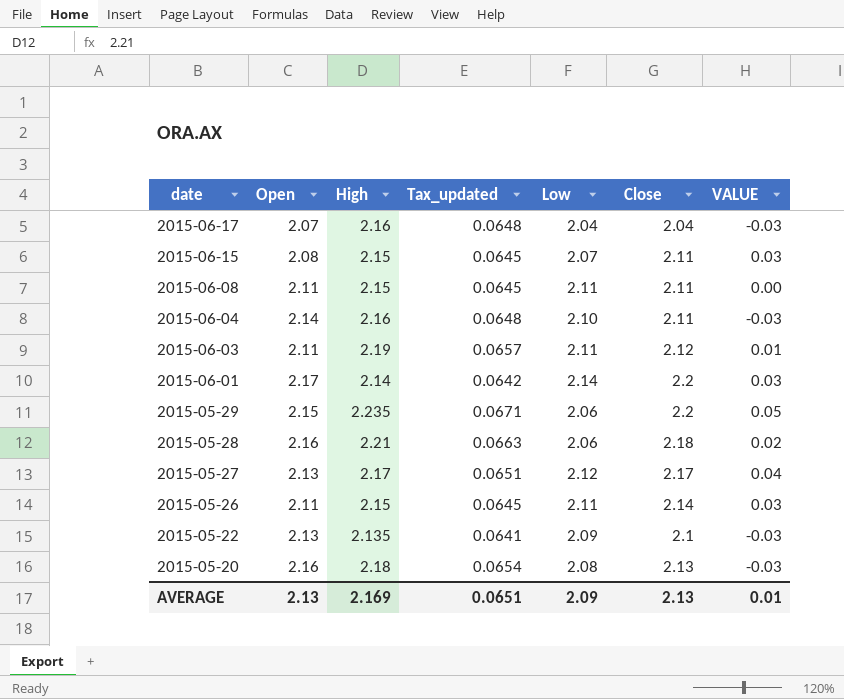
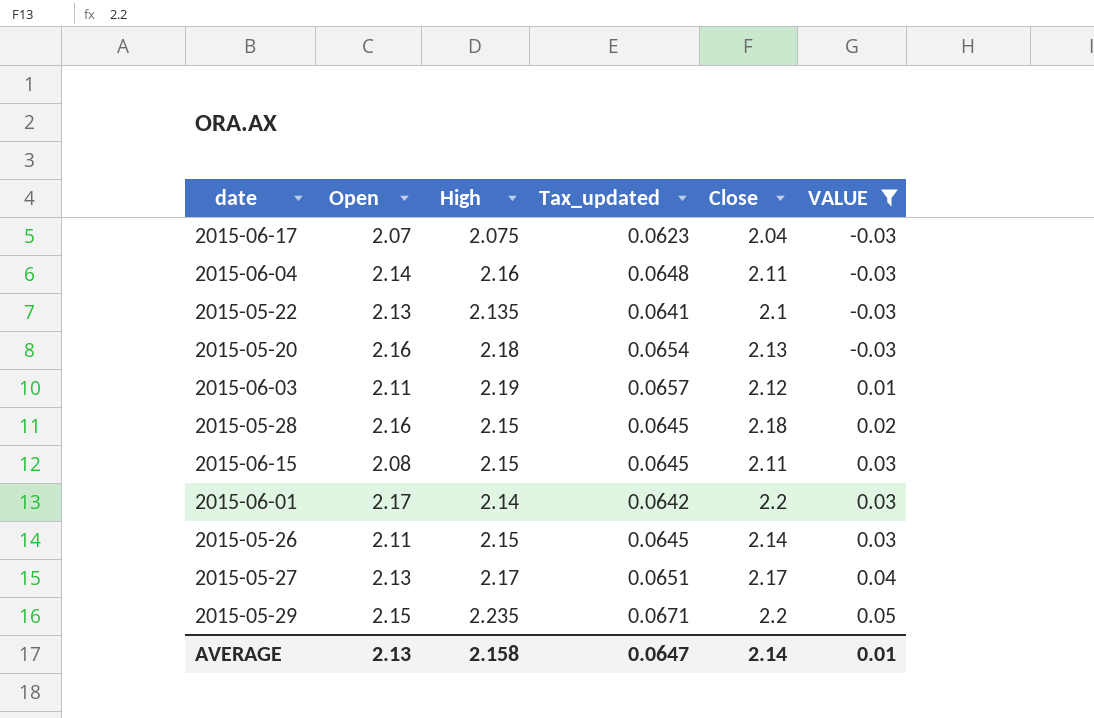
filter: none -> VALUE != 0.00
row order: date descending -> VALUE ascending
column Low | position: 5 -> none
2015-06-17 | High: 2.16 -> 2.075
2015-06-17 | Tax_updated: 0.0648 -> 0.0623
2015-05-28 | High: 2.21 -> 2.15
2015-05-28 | Tax_updated: 0.0663 -> 0.0645
AVERAGE | High: 2.169 -> 2.158
AVERAGE | Tax_updated: 0.0651 -> 0.0647
AVERAGE | Close: 2.13 -> 2.14

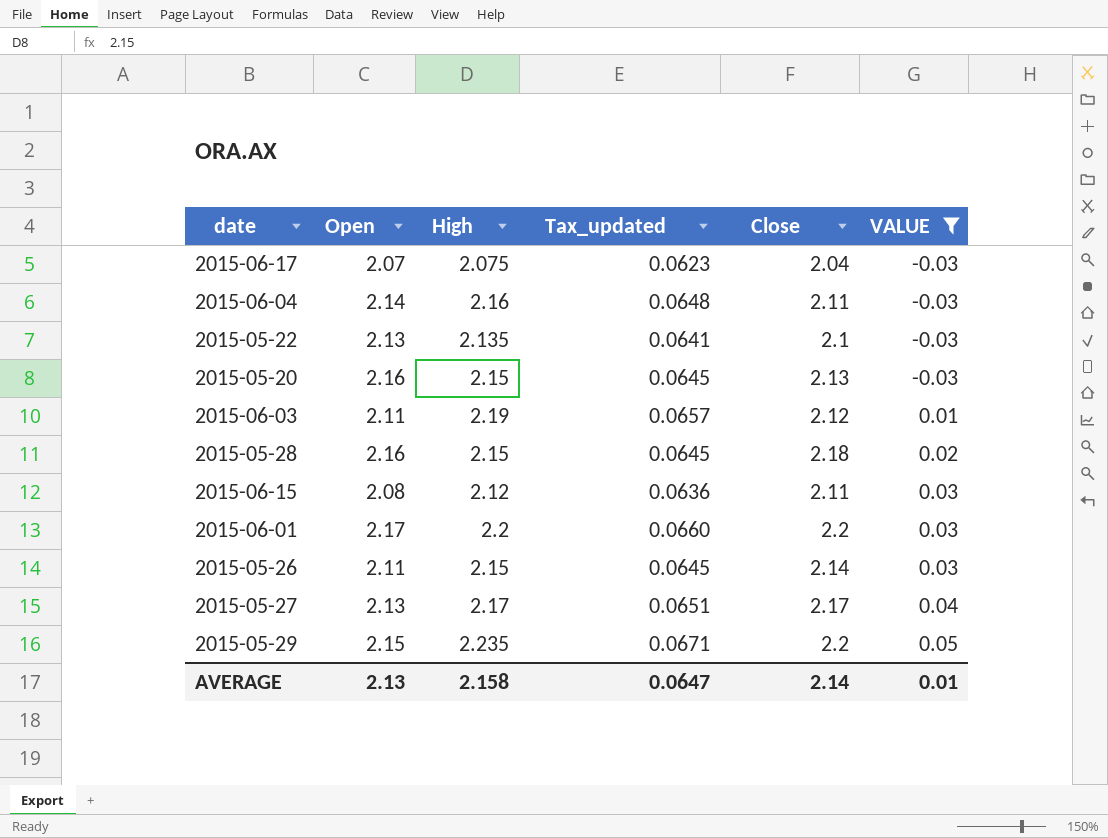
2015-05-20 | High: 2.18 -> 2.15
2015-05-20 | Tax_updated: 0.0654 -> 0.0645
2015-06-15 | High: 2.15 -> 2.12
2015-06-15 | Tax_updated: 0.0645 -> 0.0636
2015-06-01 | High: 2.14 -> 2.2
2015-06-01 | Tax_updated: 0.0642 -> 0.0660

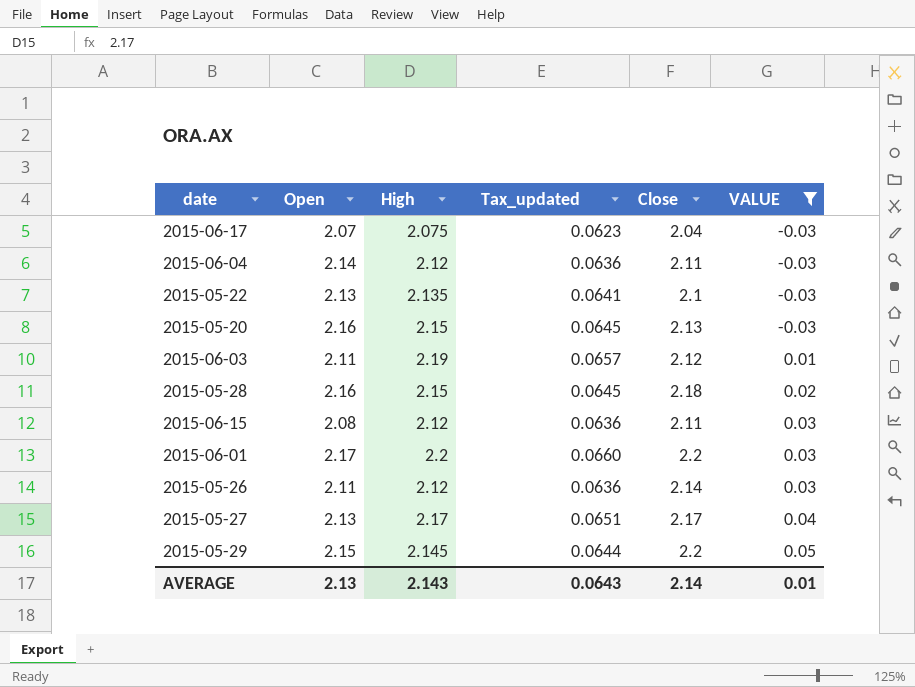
2015-06-04 | High: 2.16 -> 2.12
2015-06-04 | Tax_updated: 0.0648 -> 0.0636
2015-05-26 | High: 2.15 -> 2.12
2015-05-26 | Tax_updated: 0.0645 -> 0.0636
2015-05-29 | High: 2.235 -> 2.145
2015-05-29 | Tax_updated: 0.0671 -> 0.0644
AVERAGE | High: 2.158 -> 2.143
AVERAGE | Tax_updated: 0.0647 -> 0.0643

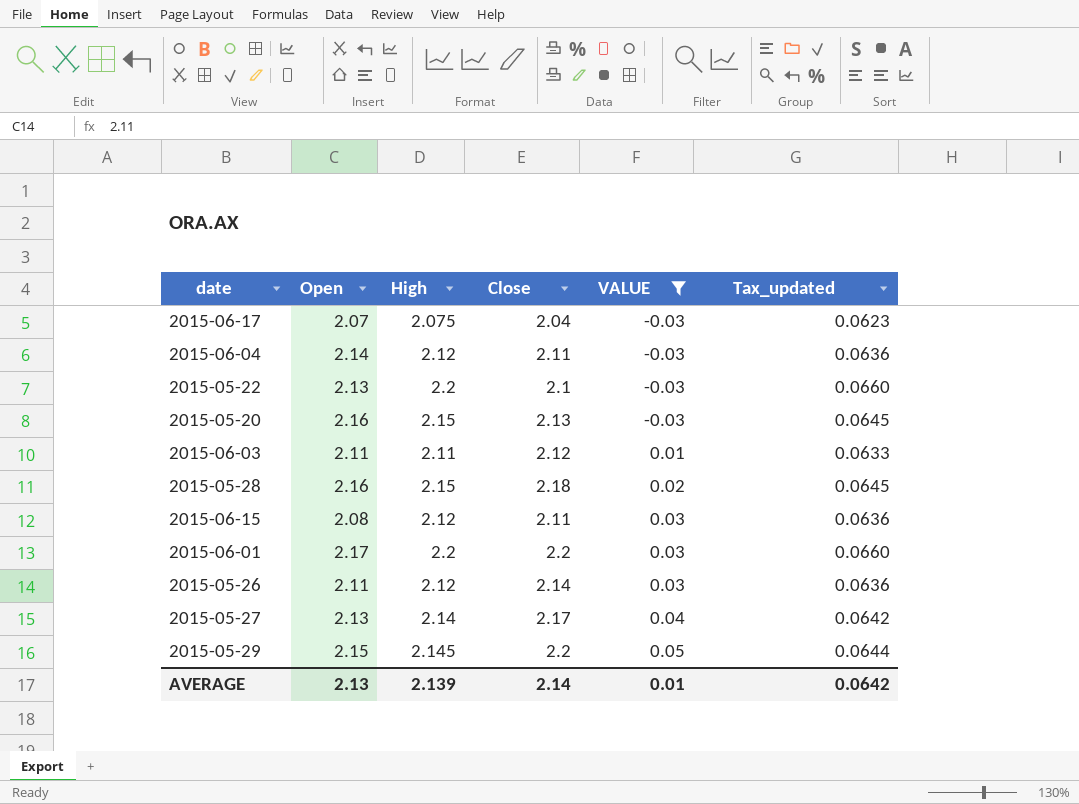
column Tax_updated | position: 4 -> 6
2015-05-22 | High: 2.135 -> 2.2
2015-05-22 | Tax_updated: 0.0641 -> 0.0660
2015-06-03 | High: 2.19 -> 2.11
2015-06-03 | Tax_updated: 0.0657 -> 0.0633
2015-05-27 | High: 2.17 -> 2.14
2015-05-27 | Tax_updated: 0.0651 -> 0.0642
AVERAGE | High: 2.143 -> 2.139
AVERAGE | Tax_updated: 0.0643 -> 0.0642

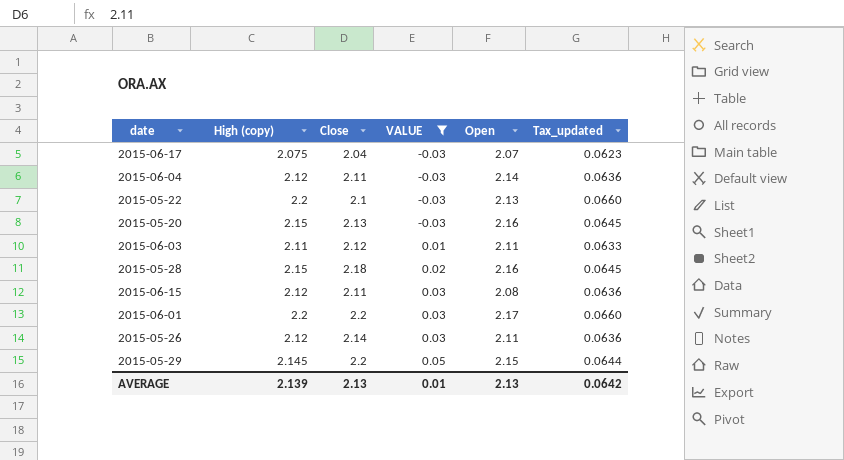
column name: High -> High (copy)
column Open | position: 2 -> 5
row 2015-05-27: 2.13 | 2.14 | 2.17 | 0.04 | 0.0642 -> none
AVERAGE | Close: 2.14 -> 2.13

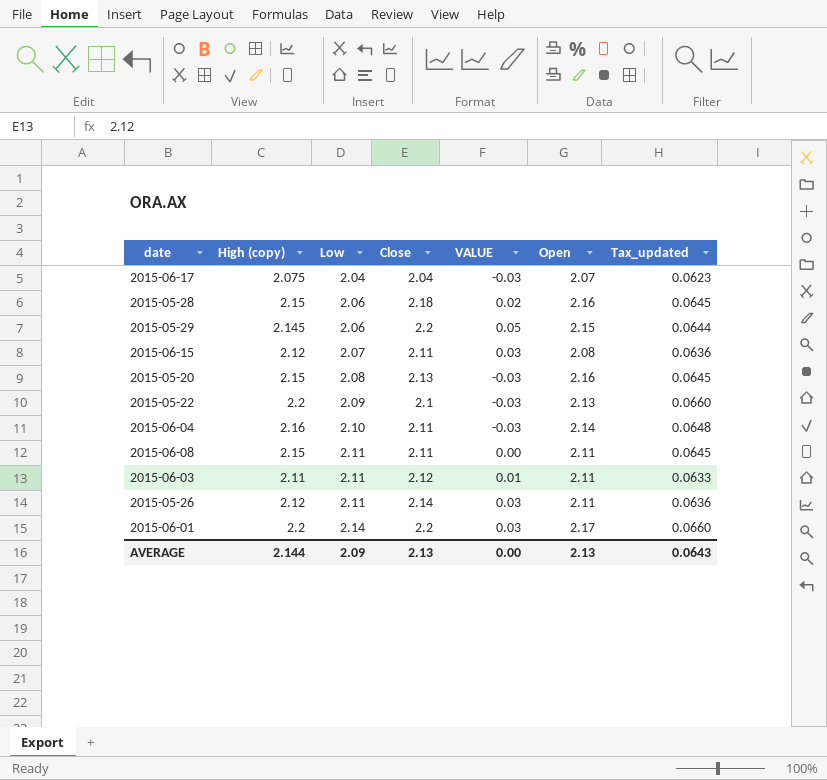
filter: VALUE != 0.00 -> none
row order: VALUE ascending -> Low ascending
column Low | position: none -> 3
2015-06-04 | High (copy): 2.12 -> 2.16
2015-06-04 | Tax_updated: 0.0636 -> 0.0648
AVERAGE | High (copy): 2.139 -> 2.144
AVERAGE | VALUE: 0.01 -> 0.00
AVERAGE | Tax_updated: 0.0642 -> 0.0643

